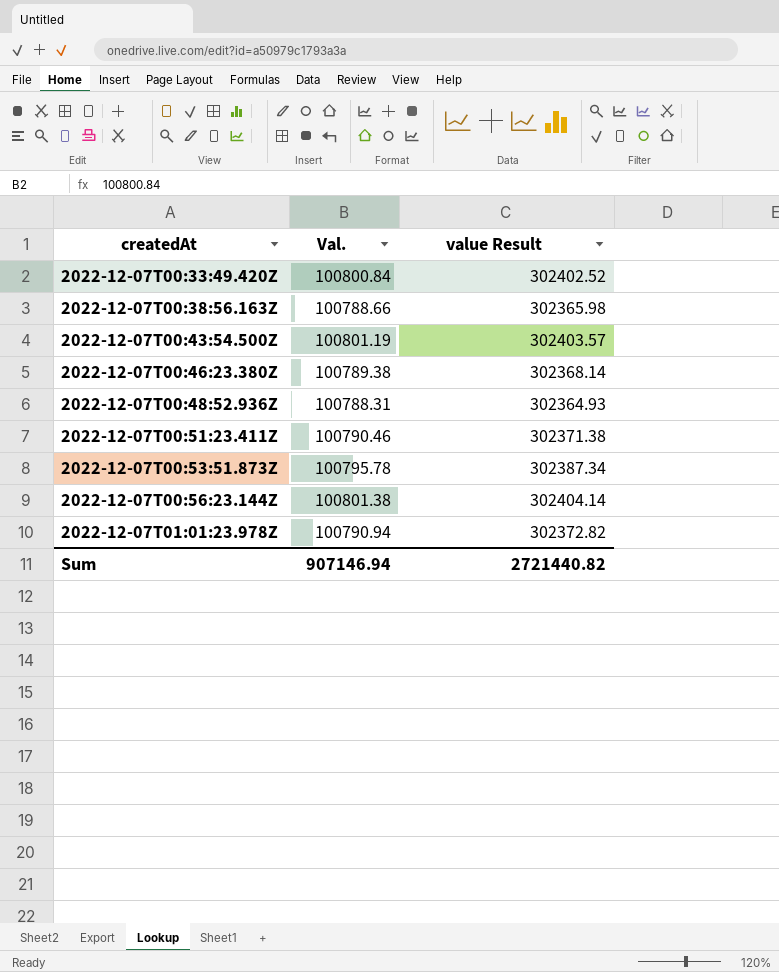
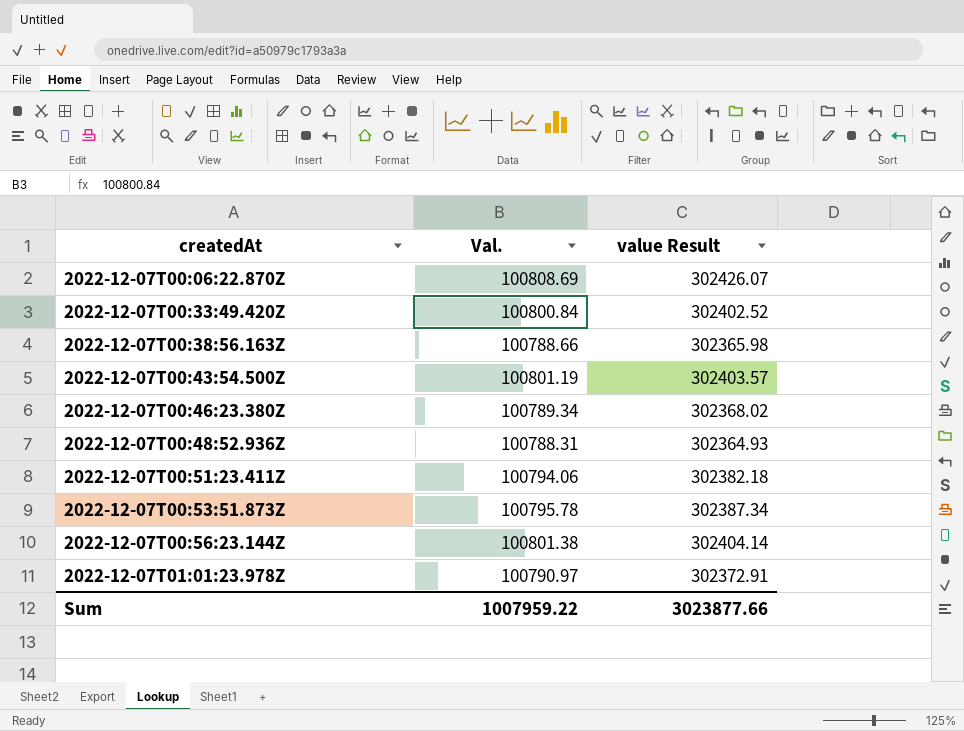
row 2022-12-07T00:06:22.870Z: none -> 100808.69 | 302426.07
2022-12-07T00:46:23.380Z | Val.: 100789.38 -> 100789.34
2022-12-07T00:46:23.380Z | value Result: 302368.14 -> 302368.02
2022-12-07T00:51:23.411Z | Val.: 100790.46 -> 100794.06
2022-12-07T00:51:23.411Z | value Result: 302371.38 -> 302382.18
2022-12-07T01:01:23.978Z | Val.: 100790.94 -> 100790.97
2022-12-07T01:01:23.978Z | value Result: 302372.82 -> 302372.91
Sum | Val.: 907146.94 -> 1007959.22
Sum | value Result: 2721440.82 -> 3023877.66

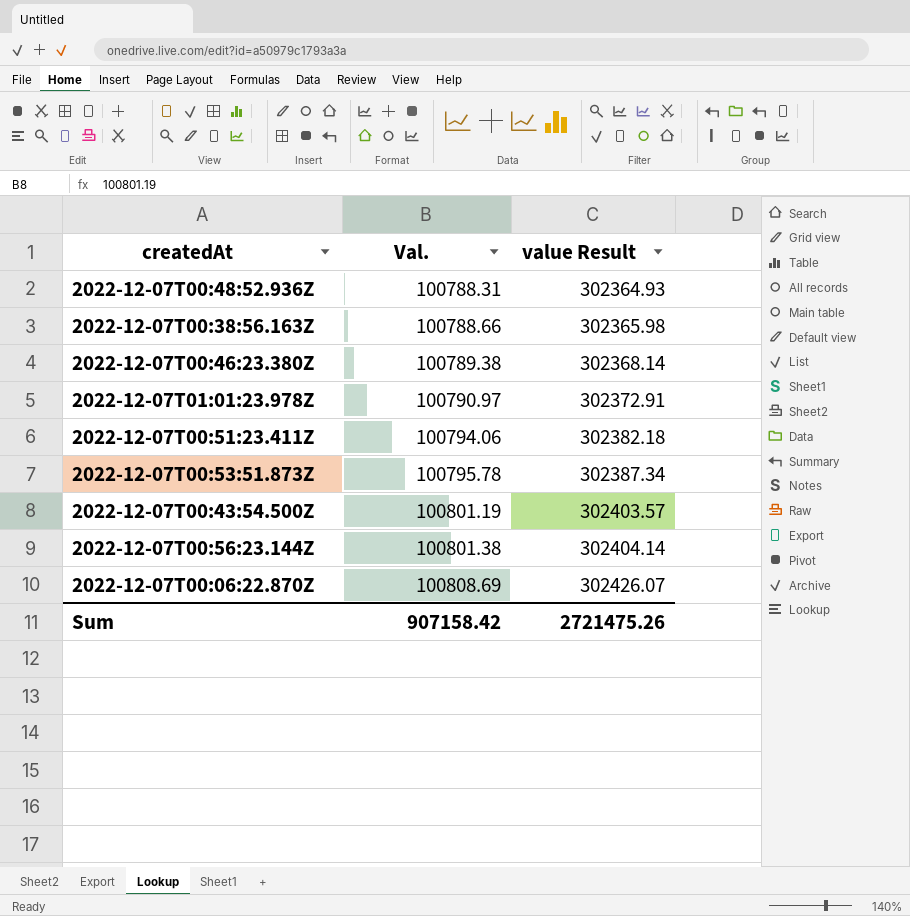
row order: createdAt ascending -> Val. ascending
row 2022-12-07T00:33:49.420Z: 100800.84 | 302402.52 -> none
2022-12-07T00:46:23.380Z | Val.: 100789.34 -> 100789.38
2022-12-07T00:46:23.380Z | value Result: 302368.02 -> 302368.14
Sum | Val.: 1007959.22 -> 907158.42
Sum | value Result: 3023877.66 -> 2721475.26

